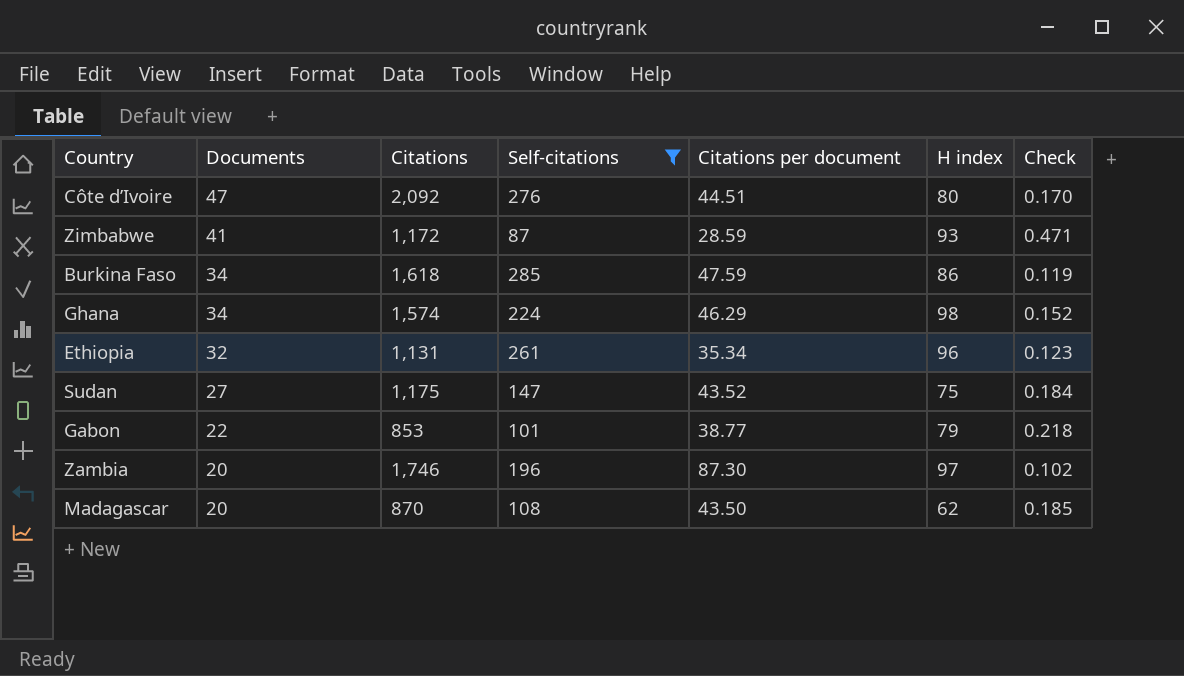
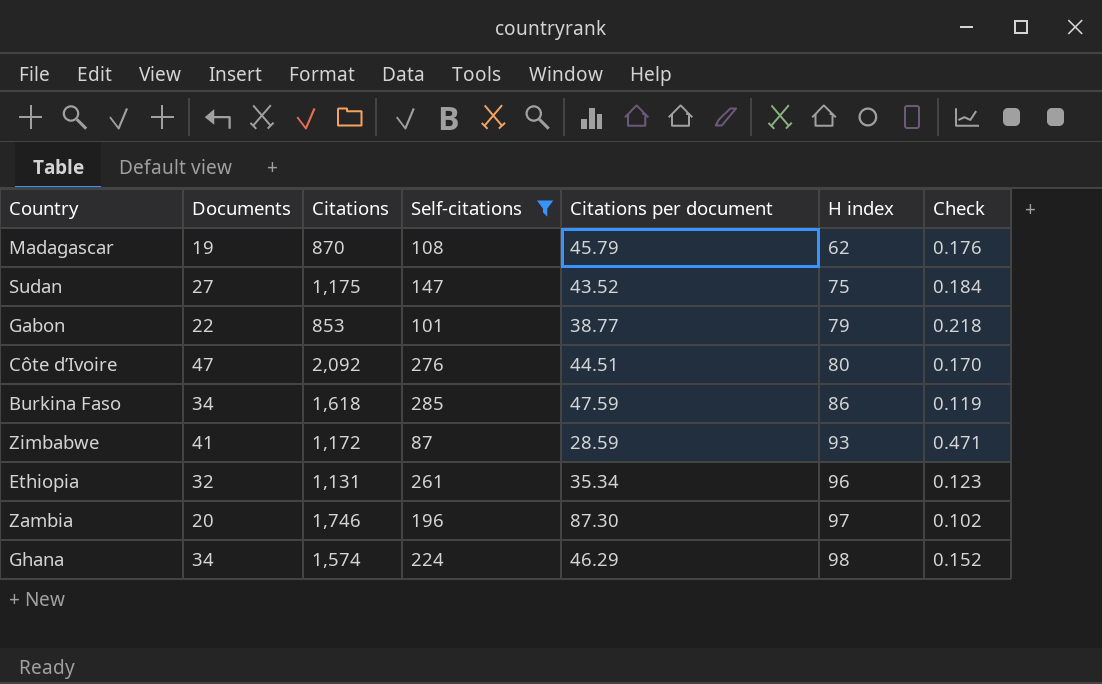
row order: Documents descending -> H index ascending
Madagascar | Documents: 20 -> 19
Madagascar | Citations per document: 43.50 -> 45.79
Madagascar | Check: 0.185 -> 0.176

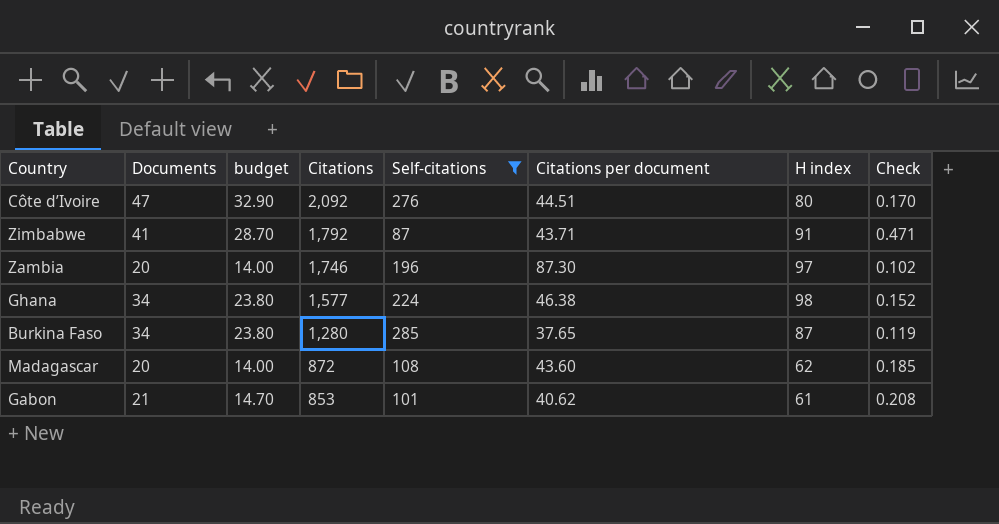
row order: H index ascending -> Citations descending
column budget | formula: none -> [Documents] * 0.7
row Sudan: 27 | 1,175 | 147 | 43.52 | 75 | 0.184 -> none
row Ethiopia: 32 | 1,131 | 261 | 35.34 | 96 | 0.123 -> none
Zimbabwe | Citations: 1,172 -> 1,792
Zimbabwe | Citations per document: 28.59 -> 43.71
Zimbabwe | H index: 93 -> 91
Ghana | Citations: 1,574 -> 1,577
Ghana | Citations per document: 46.29 -> 46.38
Burkina Faso | Citations: 1,618 -> 1,280
Burkina Faso | Citations per document: 47.59 -> 37.65
Burkina Faso | H index: 86 -> 87
Madagascar | Documents: 19 -> 20
Madagascar | Citations: 870 -> 872
Madagascar | Citations per document: 45.79 -> 43.60
Madagascar | Check: 0.176 -> 0.185
Gabon | Documents: 22 -> 21
Gabon | Citations per document: 38.77 -> 40.62
Gabon | H index: 79 -> 61
Gabon | Check: 0.218 -> 0.208

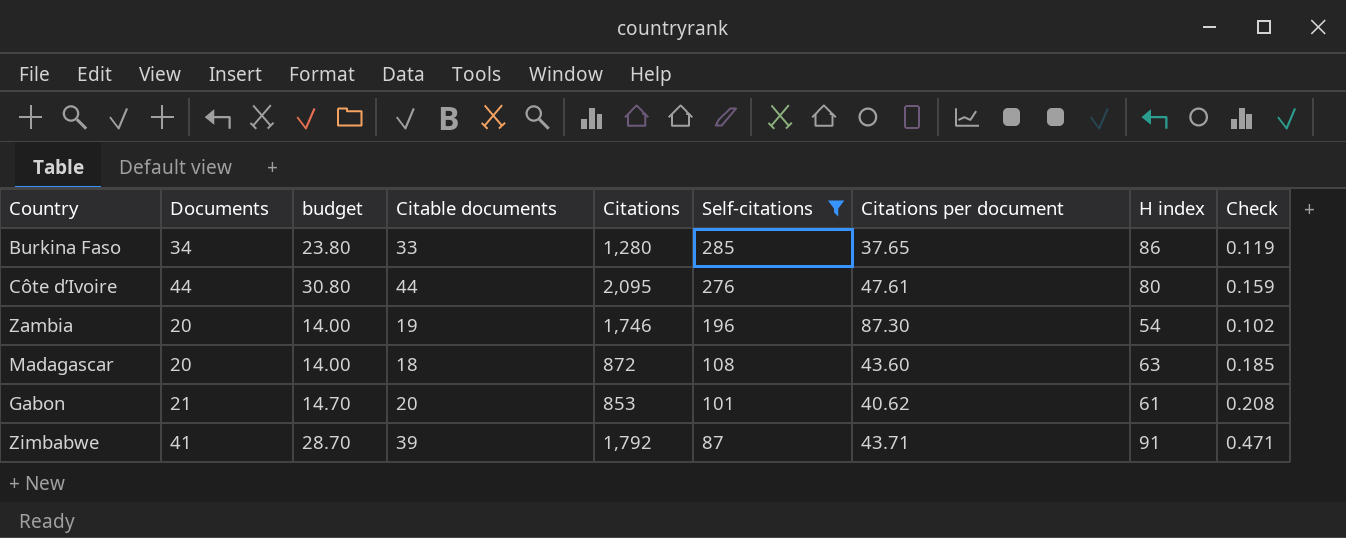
row order: Citations descending -> Self-citations descending
column Citable documents | position: none -> 4
row Ghana: 34 | 23.80 | 1,577 | 224 | 46.38 | 98 | 0.152 -> none
Burkina Faso | H index: 87 -> 86
Côte d’Ivoire | Documents: 47 -> 44
Côte d’Ivoire | budget: 32.90 -> 30.80
Côte d’Ivoire | Citations: 2,092 -> 2,095
Côte d’Ivoire | Citations per document: 44.51 -> 47.61
Côte d’Ivoire | Check: 0.170 -> 0.159
Zambia | H index: 97 -> 54
Madagascar | H index: 62 -> 63

